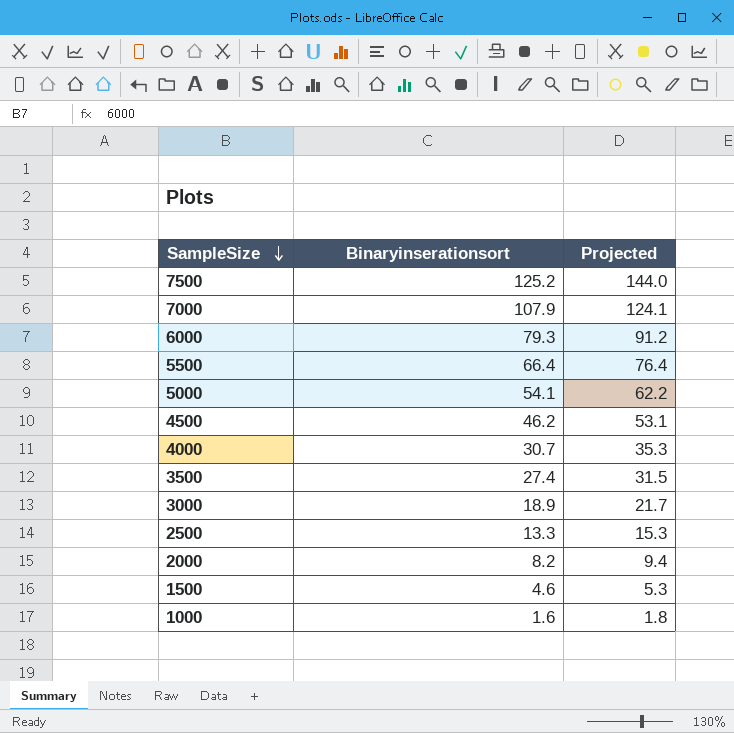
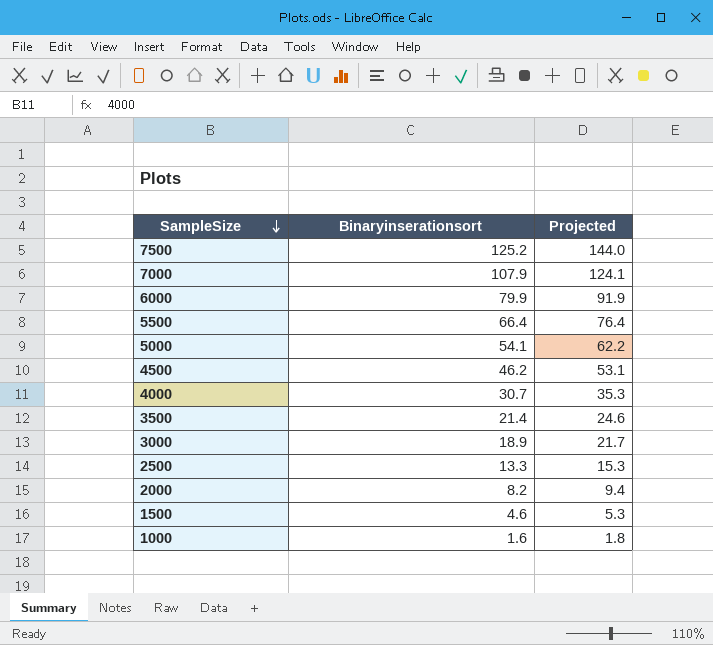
6000 | Binaryinserationsort: 79.3 -> 79.9
6000 | Projected: 91.2 -> 91.9
3500 | Binaryinserationsort: 27.4 -> 21.4
3500 | Projected: 31.5 -> 24.6

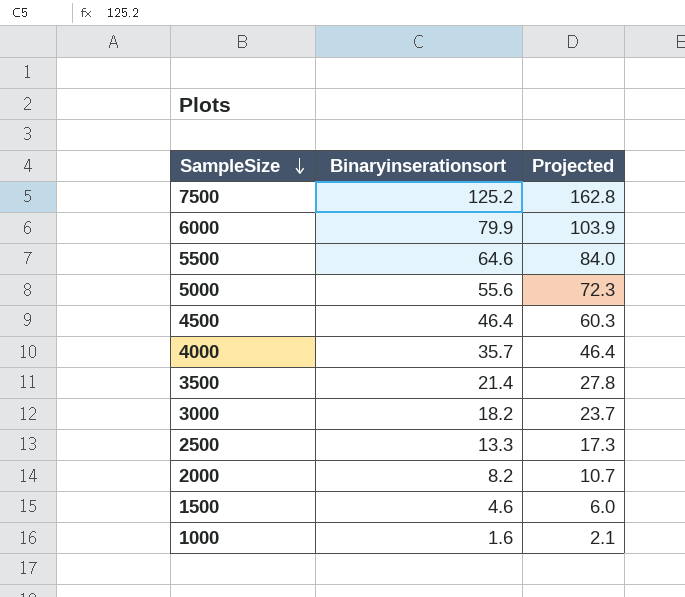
column Projected | formula: [Binaryinserationsort] * 1.15 -> [Binaryinserationsort] * 1.3
row 7000: 107.9 | 124.1 -> none
5500 | Binaryinserationsort: 66.4 -> 64.6
5000 | Binaryinserationsort: 54.1 -> 55.6
4500 | Binaryinserationsort: 46.2 -> 46.4
4000 | Binaryinserationsort: 30.7 -> 35.7
3000 | Binaryinserationsort: 18.9 -> 18.2

